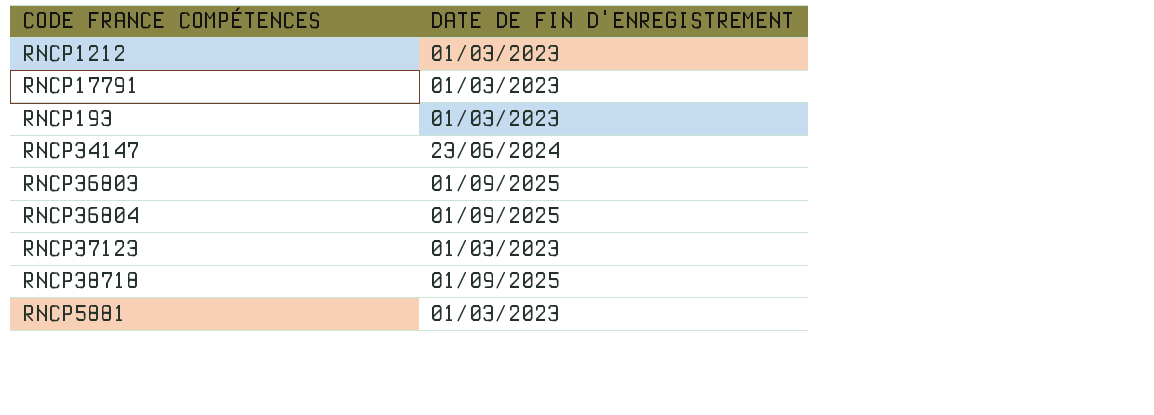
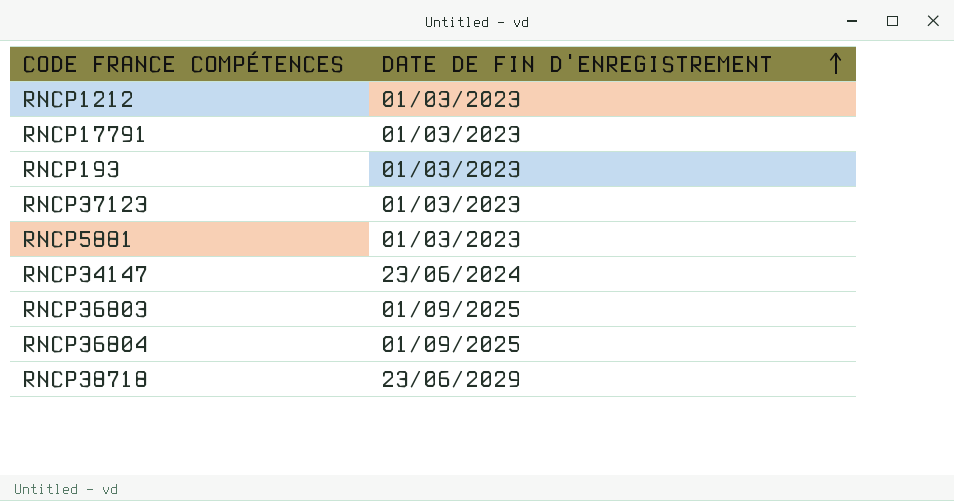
row order: none -> DATE DE FIN D'ENREGISTREMENT ascending
RNCP38718 | DATE DE FIN D'ENREGISTREMENT: 01/09/2025 -> 23/06/2029

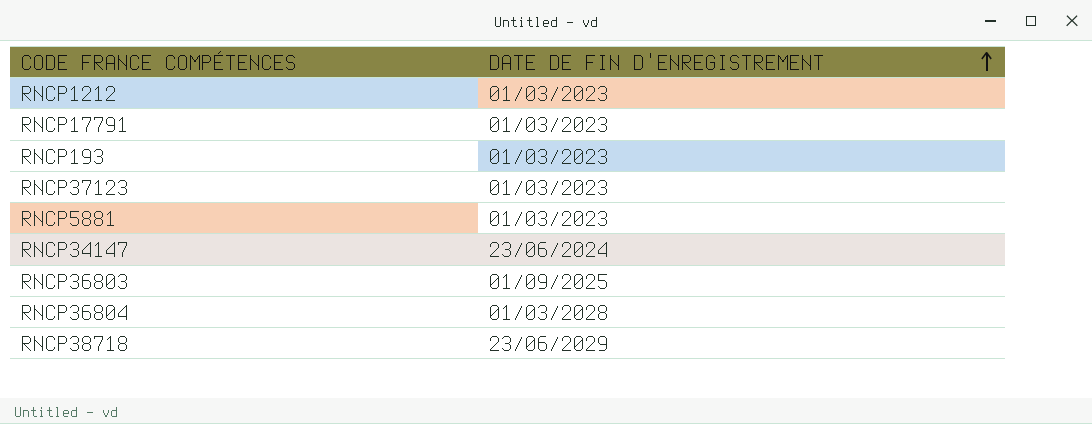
RNCP36804 | DATE DE FIN D'ENREGISTREMENT: 01/09/2025 -> 01/03/2028

